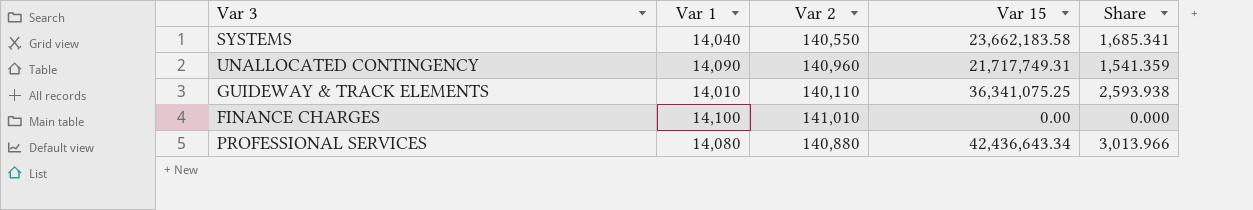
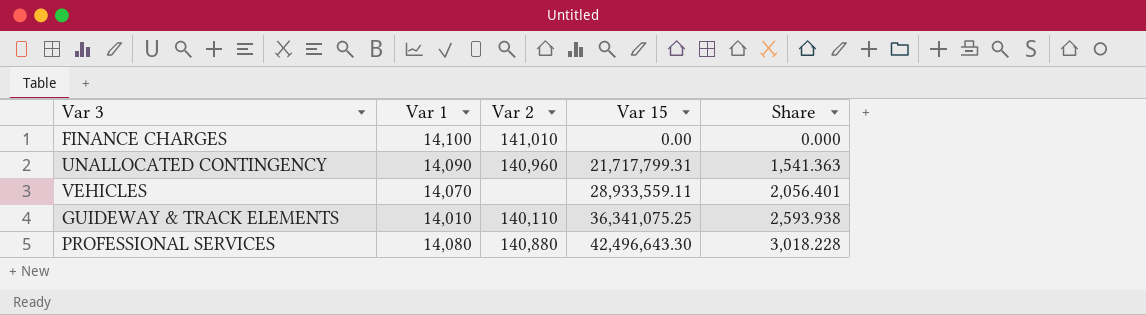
row order: none -> Var 15 ascending
row SYSTEMS: 14,040 | 140,550 | 23,662,183.58 | 1,685.341 -> none
UNALLOCATED CONTINGENCY | Var 15: 21,717,749.31 -> 21,717,799.31
UNALLOCATED CONTINGENCY | Share: 1,541.359 -> 1,541.363
row VEHICLES: none -> 14,070 | none | 28,933,559.11 | 2,056.401
PROFESSIONAL SERVICES | Var 15: 42,436,643.34 -> 42,496,643.30
PROFESSIONAL SERVICES | Share: 3,013.966 -> 3,018.228

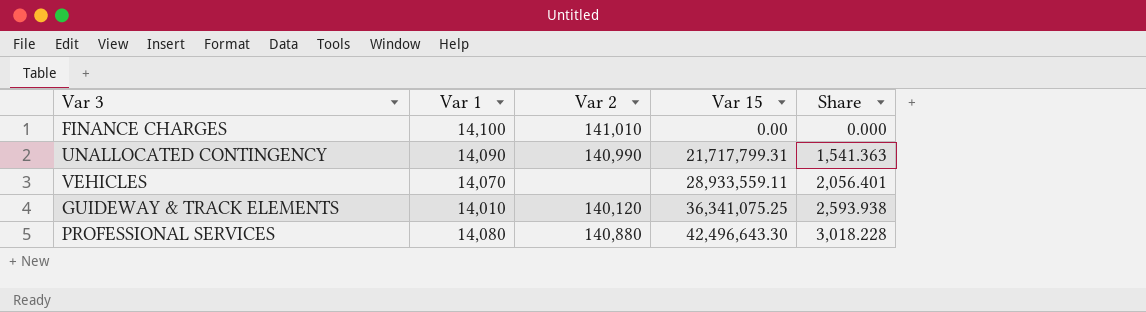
UNALLOCATED CONTINGENCY | Var 2: 140,960 -> 140,990
GUIDEWAY & TRACK ELEMENTS | Var 2: 140,110 -> 140,120

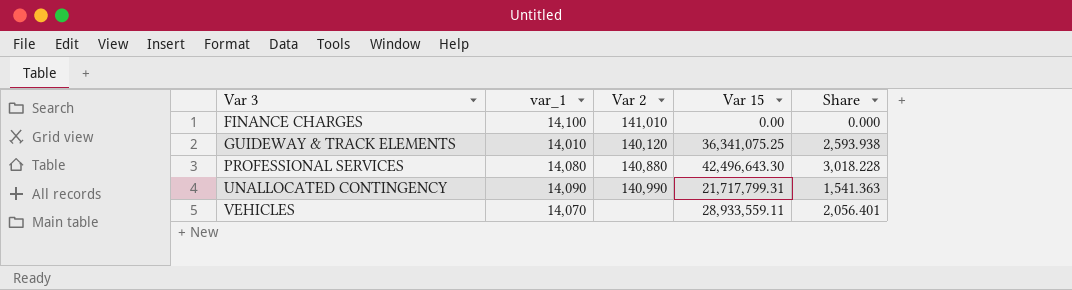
row order: Var 15 ascending -> Var 3 ascending
column name: Var 1 -> var_1

